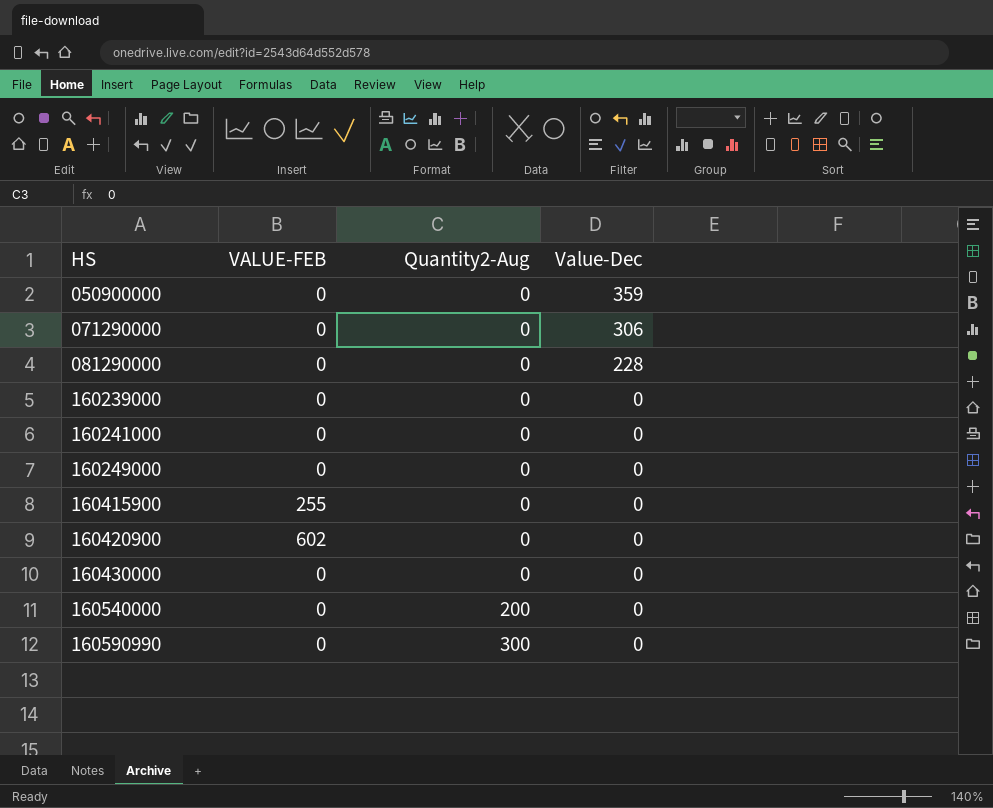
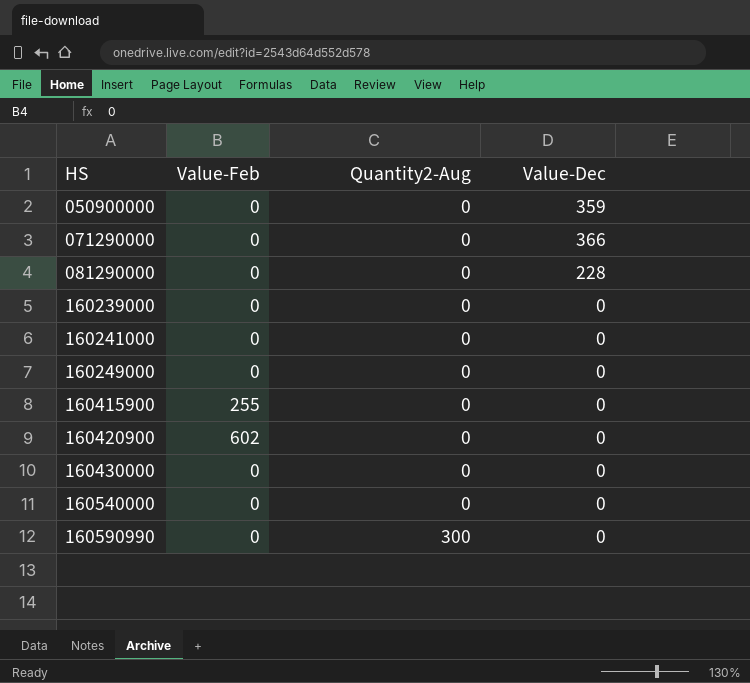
column name: VALUE-FEB -> Value-Feb
071290000 | Value-Dec: 306 -> 366
160540000 | Quantity2-Aug: 200 -> 0

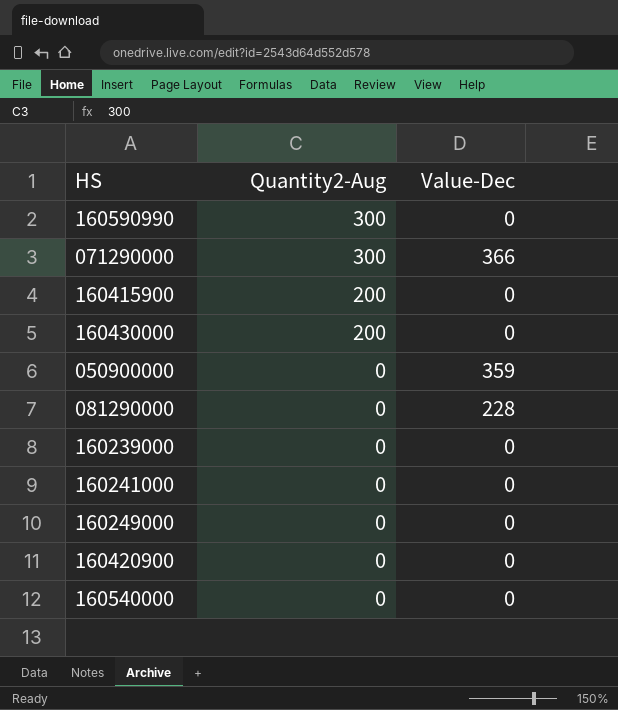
row order: HS ascending -> Quantity2-Aug descending
column Value-Feb | position: 2 -> none
071290000 | Quantity2-Aug: 0 -> 300
160415900 | Quantity2-Aug: 0 -> 200
160430000 | Quantity2-Aug: 0 -> 200

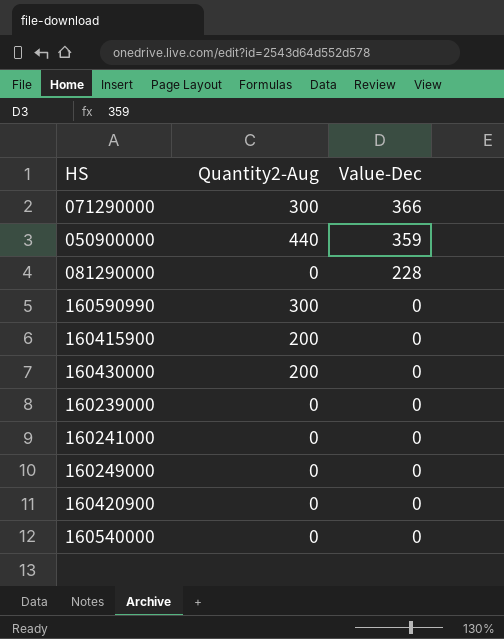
row order: Quantity2-Aug descending -> Value-Dec descending
050900000 | Quantity2-Aug: 0 -> 440

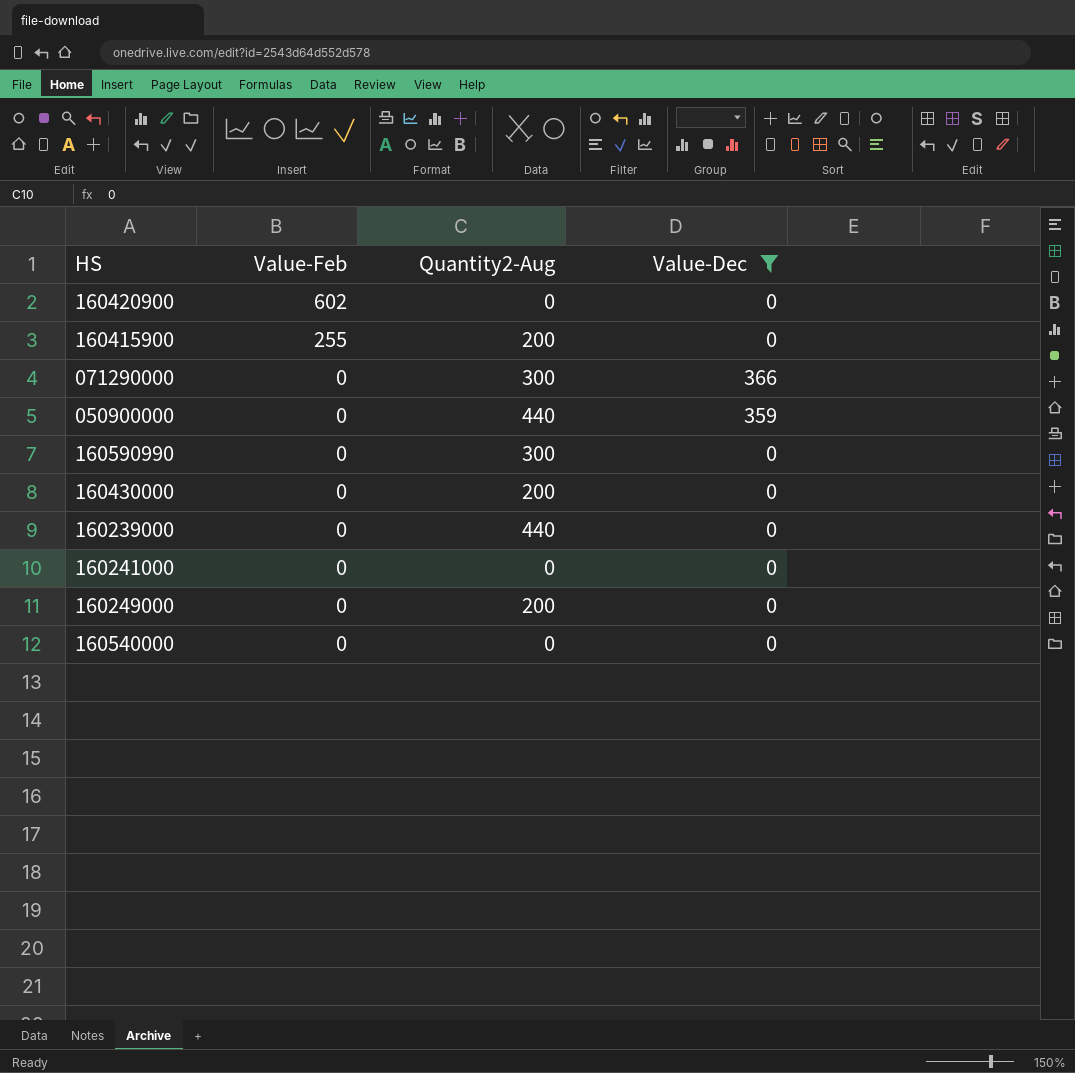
filter: none -> Value-Dec != 228
row order: Value-Dec descending -> Value-Feb descending
column Value-Feb | position: none -> 2
160239000 | Quantity2-Aug: 0 -> 440
160249000 | Quantity2-Aug: 0 -> 200

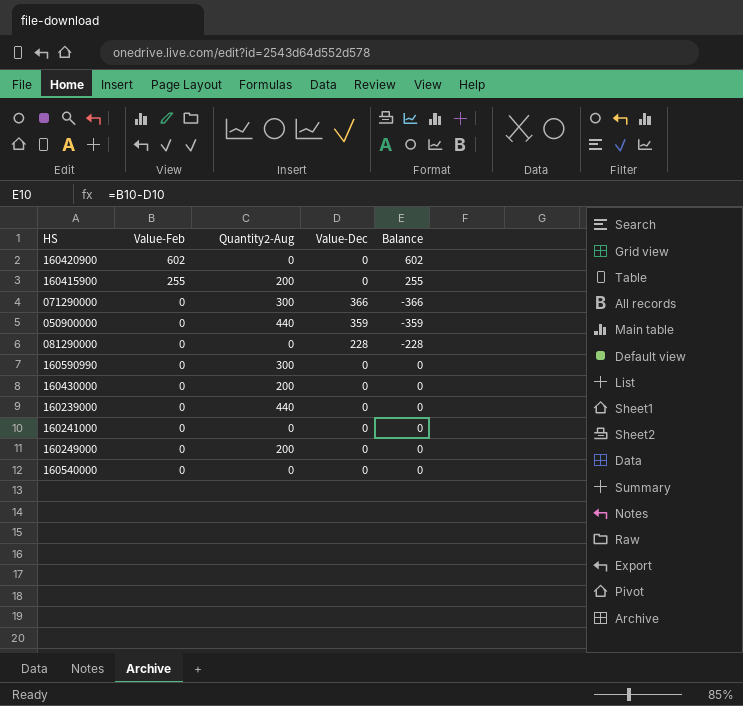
filter: Value-Dec != 228 -> none
column Balance | formula: none -> [Value-Feb] - [Value-Dec]

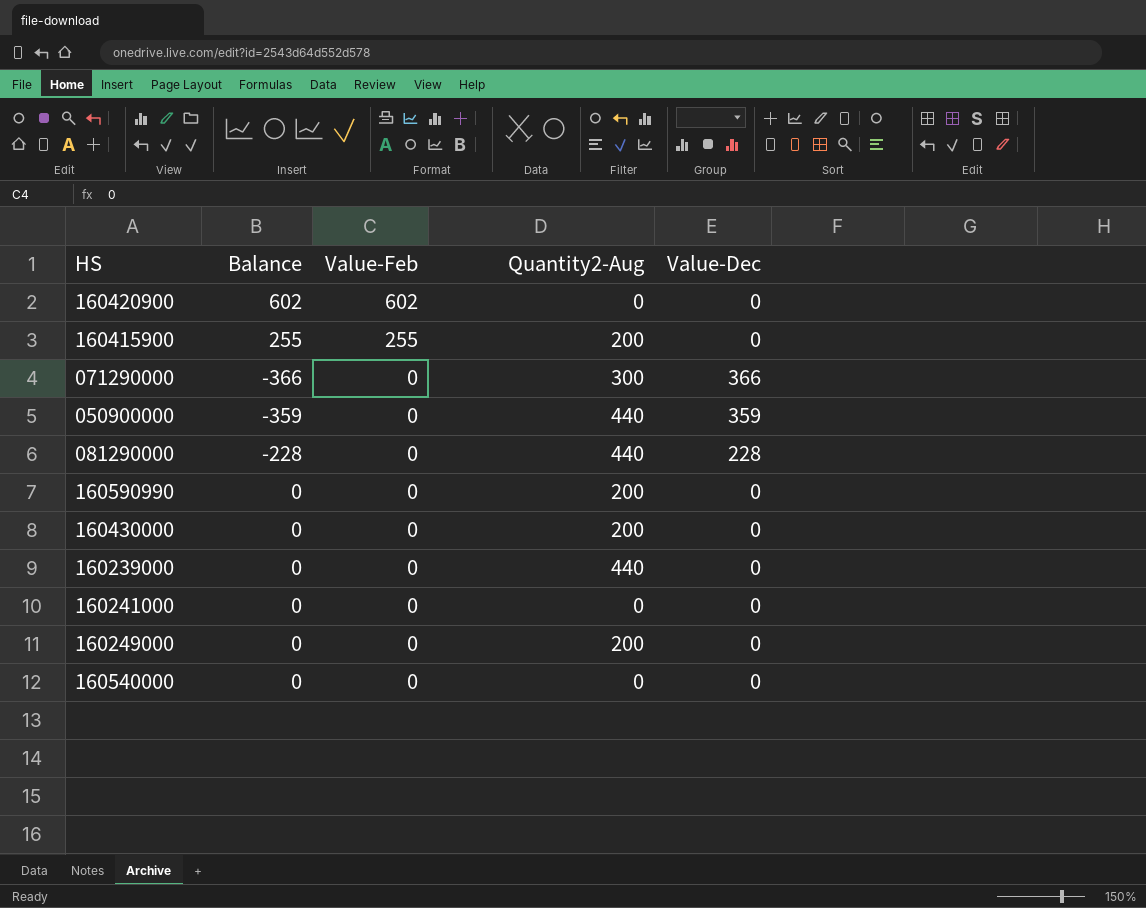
column Balance | position: 5 -> 2
081290000 | Quantity2-Aug: 0 -> 440
160590990 | Quantity2-Aug: 300 -> 200

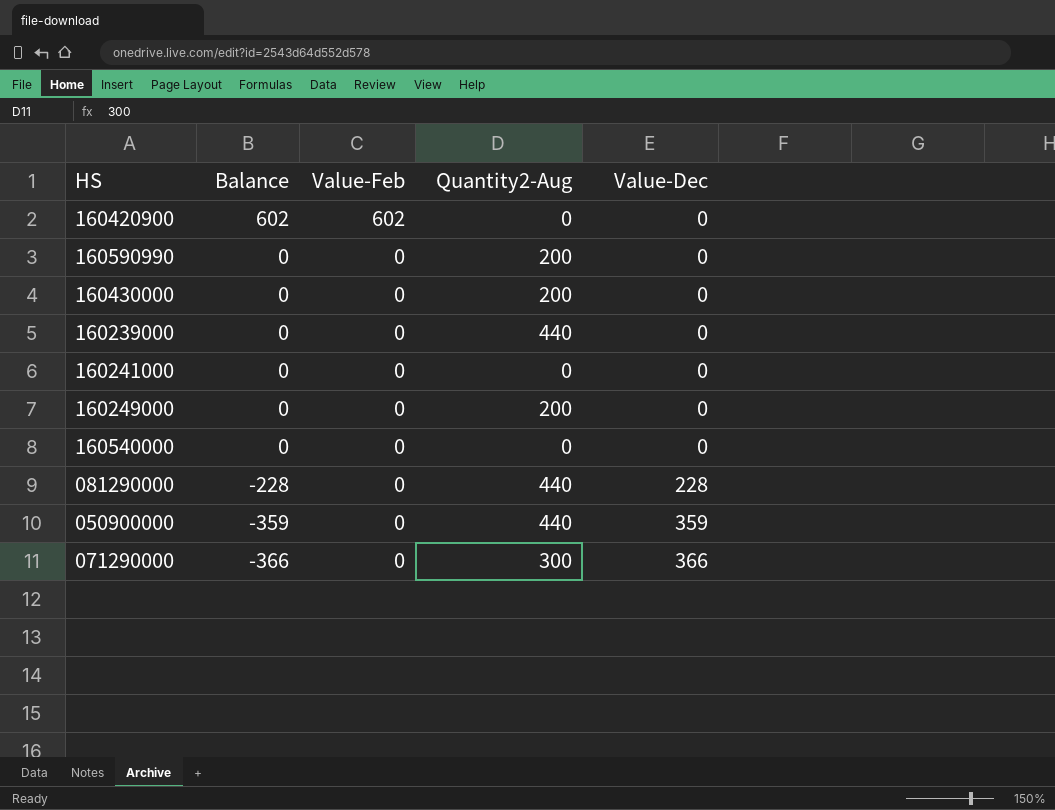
row order: Value-Feb descending -> Balance descending
row 160415900: 255 | 255 | 200 | 0 -> none

